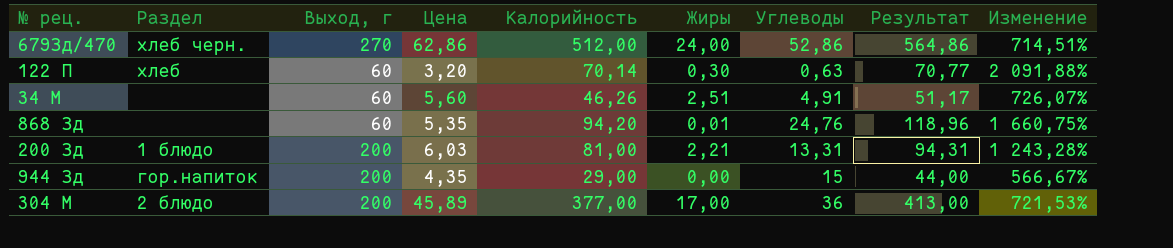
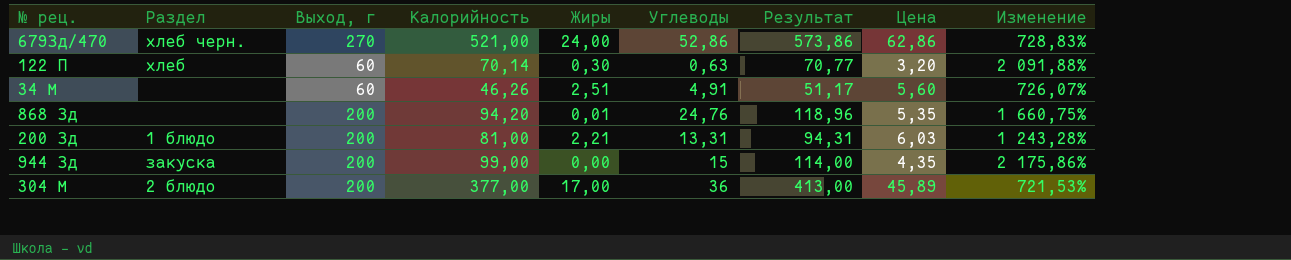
column Цена | position: 4 -> 8
679Зд/470 | Калорийность: 512,00 -> 521,00
679Зд/470 | Результат: 564,86 -> 573,86
679Зд/470 | Изменение: 714,51% -> 728,83%
868 Зд | Выход, г: 60 -> 200
944 Зд | Раздел: гор.напиток -> закуска
944 Зд | Калорийность: 29,00 -> 99,00
944 Зд | Результат: 44,00 -> 114,00
944 Зд | Изменение: 566,67% -> 2 175,86%

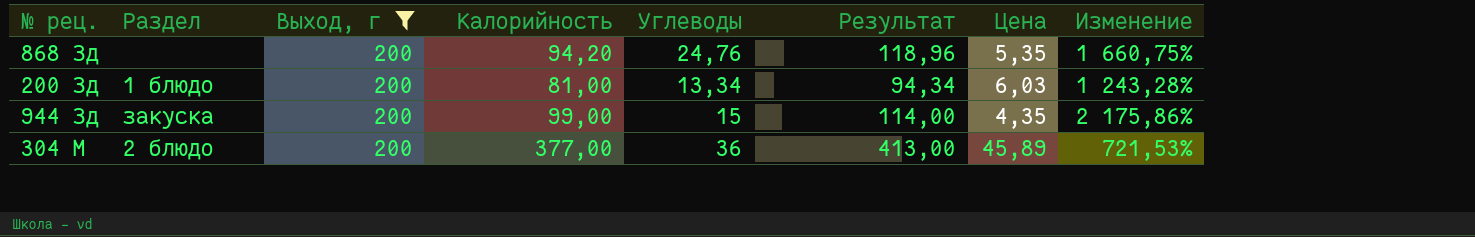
filter: none -> Выход, г = 200
column Жиры | position: 5 -> none
200 Зд | Углеводы: 13,31 -> 13,34
200 Зд | Результат: 94,31 -> 94,34

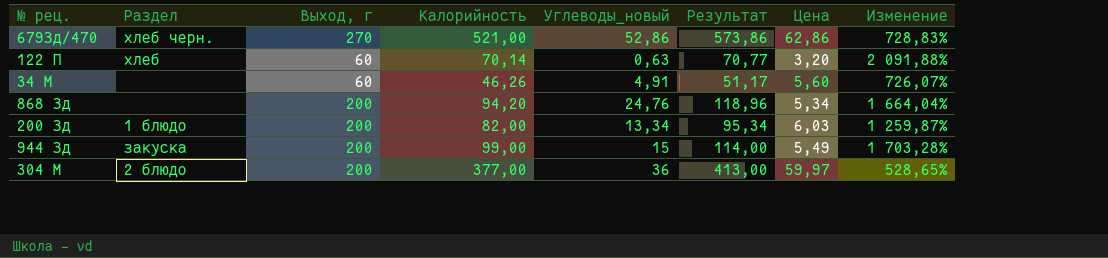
filter: Выход, г = 200 -> none
column name: Углеводы -> Углеводы_новый
868 Зд | Цена: 5,35 -> 5,34
868 Зд | Изменение: 1 660,75% -> 1 664,04%
200 Зд | Калорийность: 81,00 -> 82,00
200 Зд | Результат: 94,34 -> 95,34
200 Зд | Изменение: 1 243,28% -> 1 259,87%
944 Зд | Цена: 4,35 -> 5,49
944 Зд | Изменение: 2 175,86% -> 1 703,28%
304 М | Цена: 45,89 -> 59,97
304 М | Изменение: 721,53% -> 528,65%

